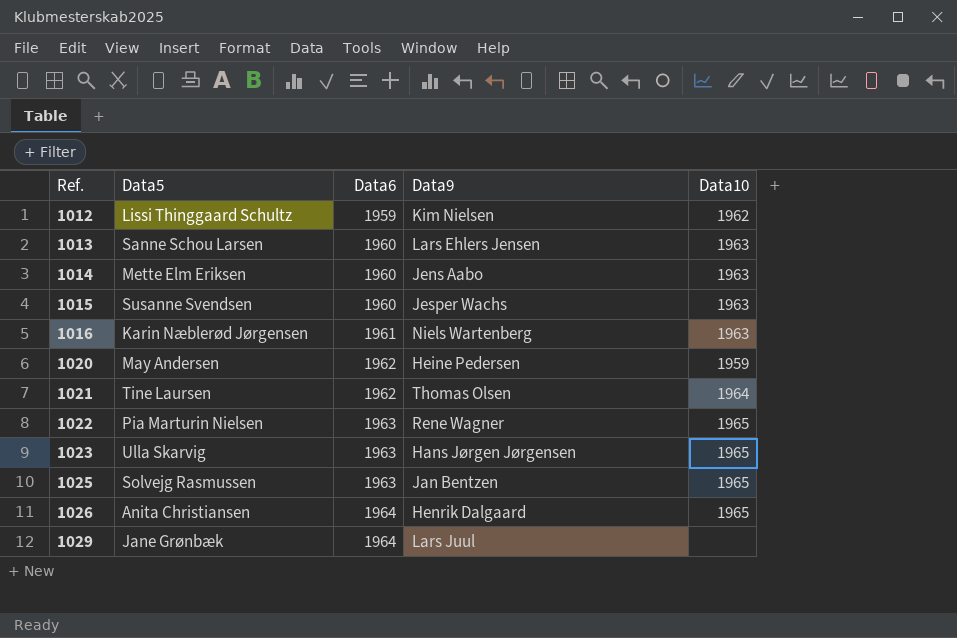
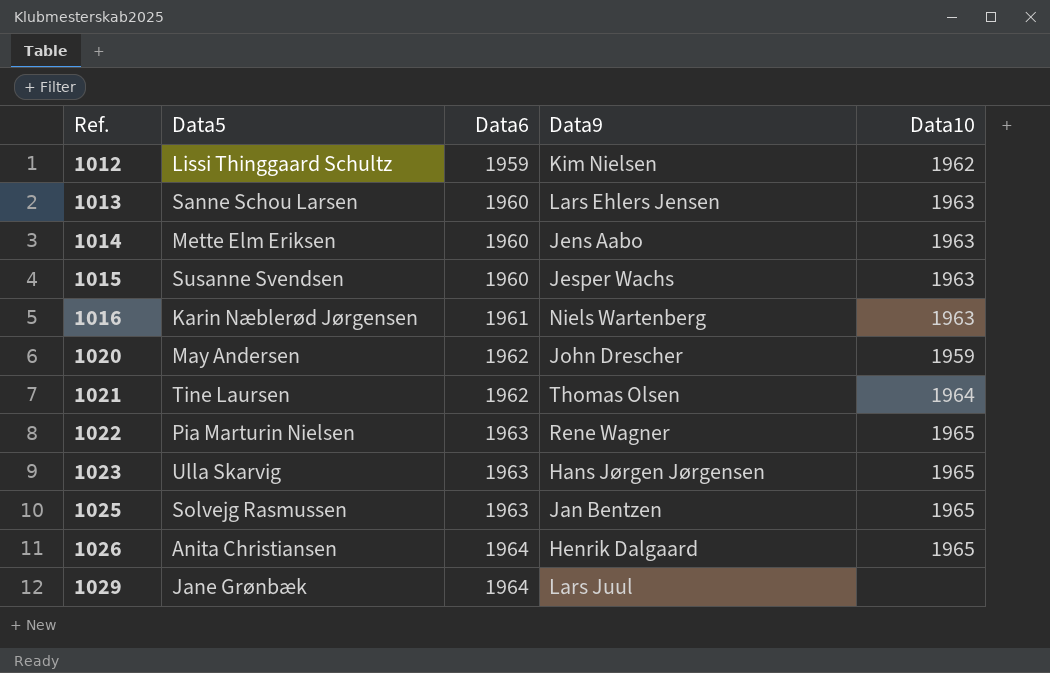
1020 | Data9: Heine Pedersen -> John Drescher

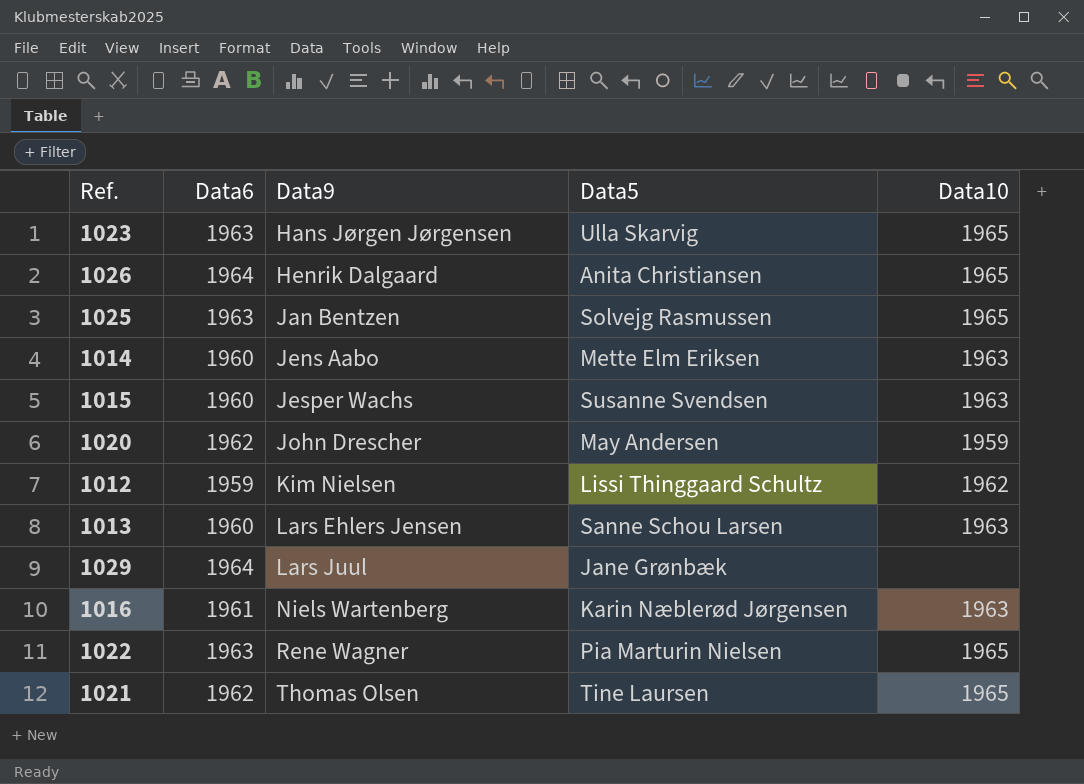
row order: Ref. ascending -> Data9 ascending
column Data5 | position: 2 -> 4
1021 | Data10: 1964 -> 1965

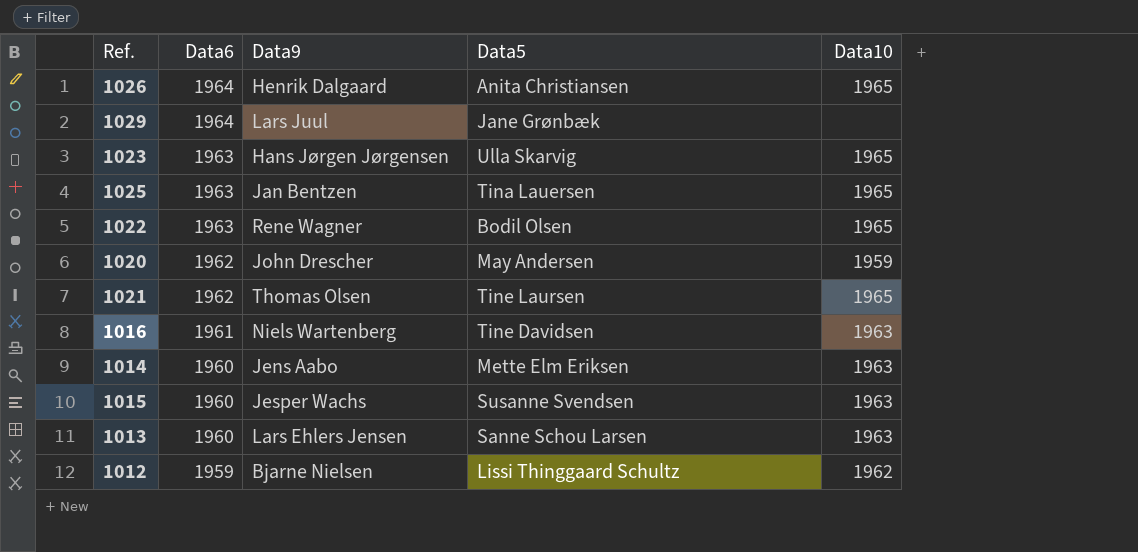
row order: Data9 ascending -> Data6 descending
1025 | Data5: Solvejg Rasmussen -> Tina Lauersen
1022 | Data5: Pia Marturin Nielsen -> Bodil Olsen
1016 | Data5: Karin Næblerød Jørgensen -> Tine Davidsen
1012 | Data9: Kim Nielsen -> Bjarne Nielsen

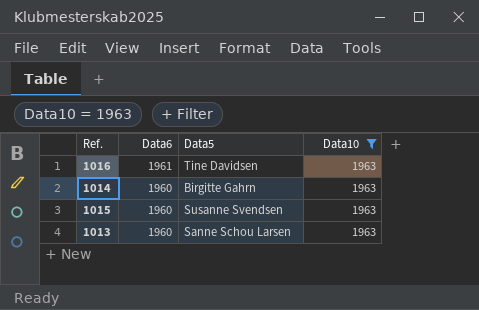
filter: none -> Data10 = 1963
column Data9 | position: 3 -> none
1014 | Data5: Mette Elm Eriksen -> Birgitte Gahrn

